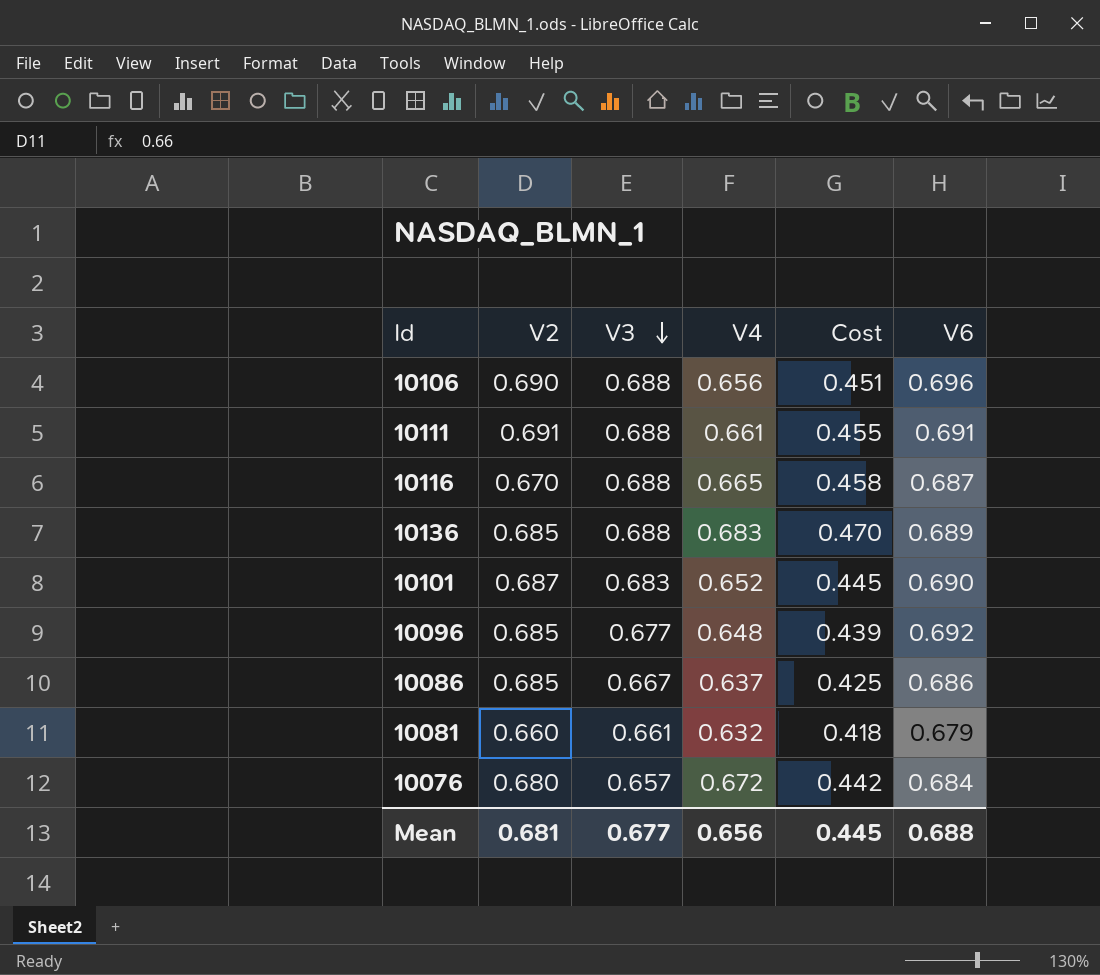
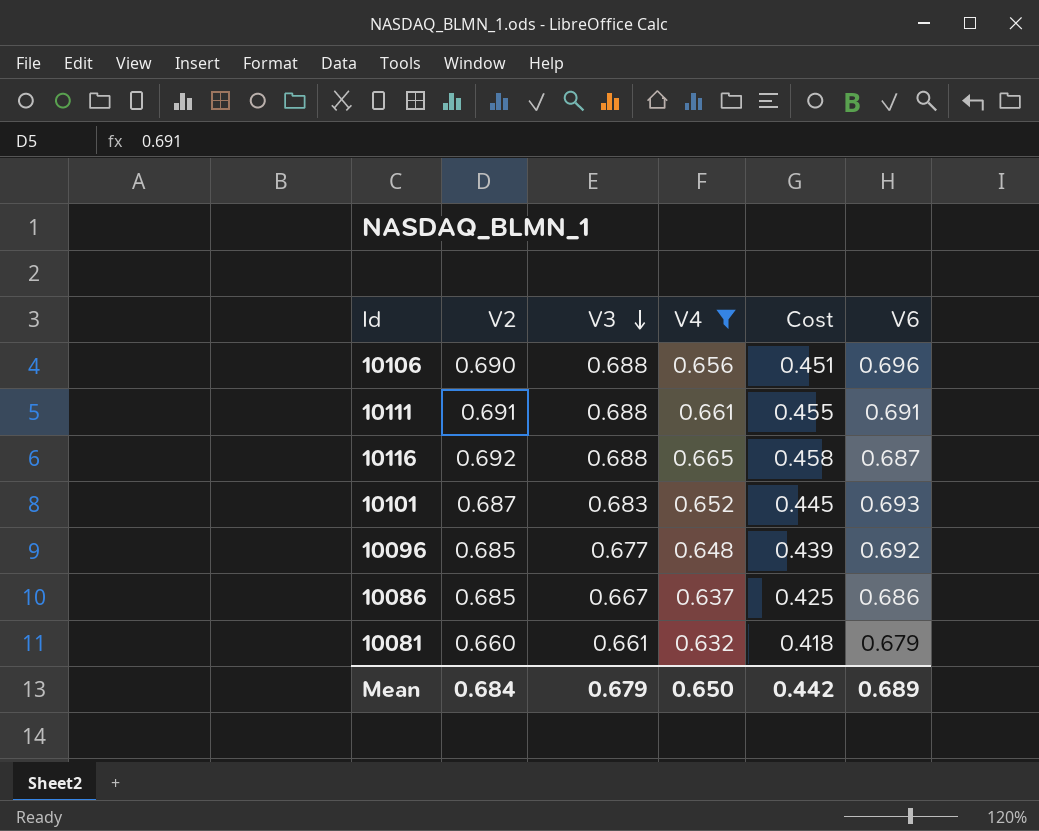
filter: none -> V4 <= 0.665
10116 | V2: 0.670 -> 0.692
10101 | V6: 0.690 -> 0.693
Mean | V2: 0.681 -> 0.684
Mean | V3: 0.677 -> 0.679
Mean | V4: 0.656 -> 0.650
Mean | Cost: 0.445 -> 0.442
Mean | V6: 0.688 -> 0.689

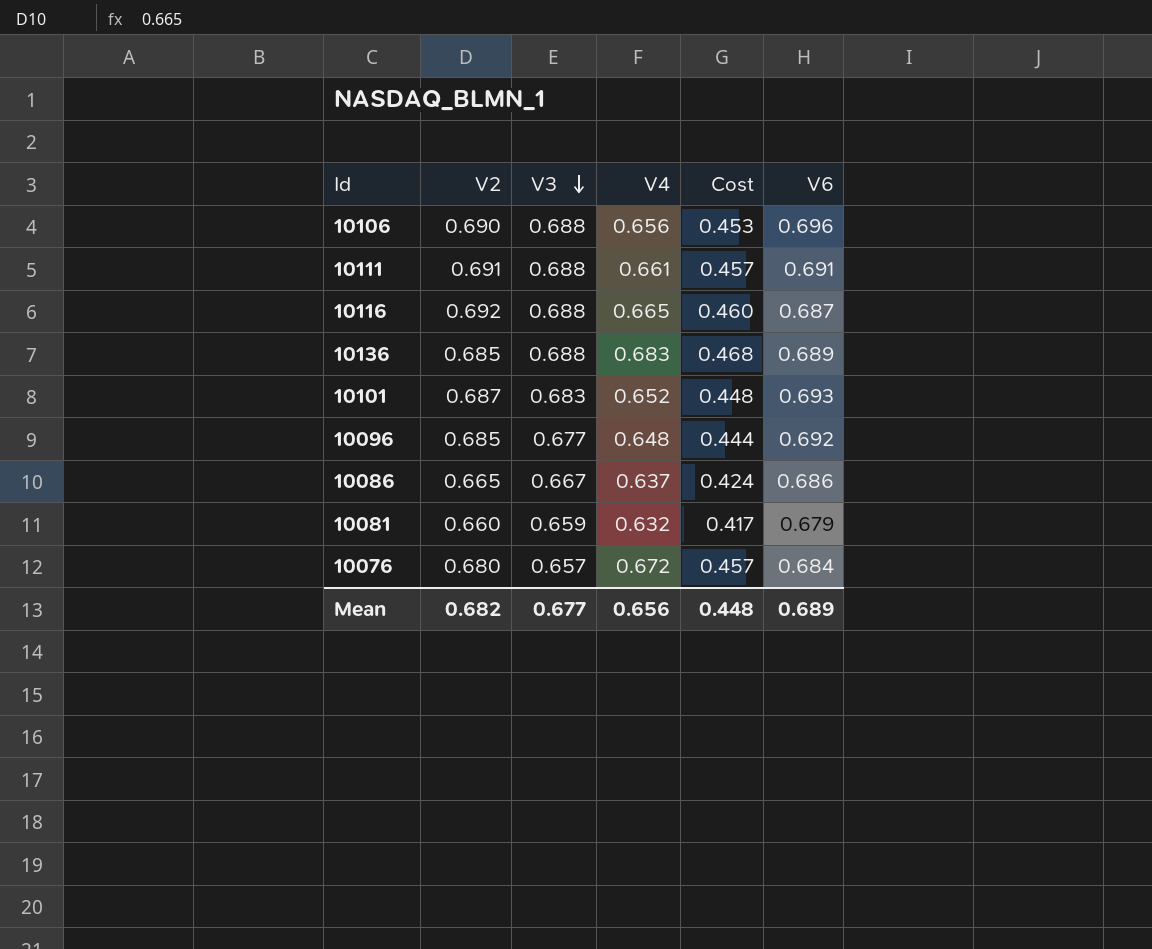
filter: V4 <= 0.665 -> none
column Cost | formula: [V3] * [V4] -> [V2] * [V4]
10086 | V2: 0.685 -> 0.665
10081 | V3: 0.661 -> 0.659
Mean | V2: 0.684 -> 0.682
Mean | V3: 0.679 -> 0.677
Mean | V4: 0.650 -> 0.656
Mean | Cost: 0.442 -> 0.448

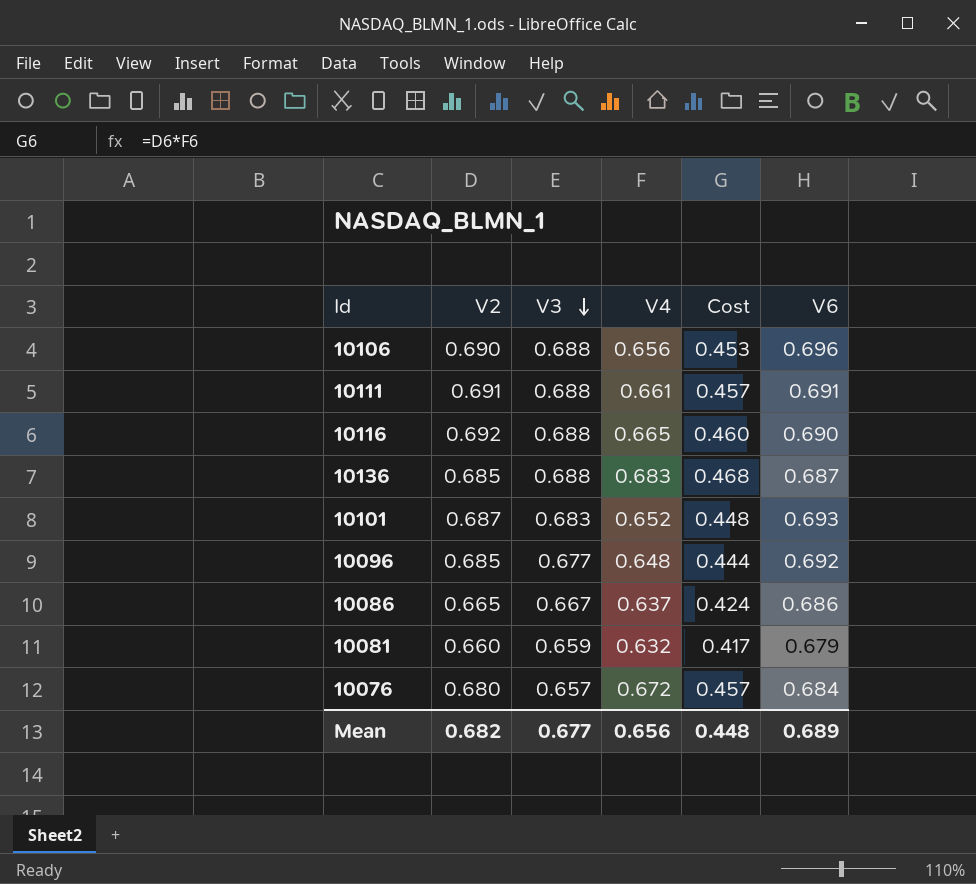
10116 | V6: 0.687 -> 0.690
10136 | V6: 0.689 -> 0.687

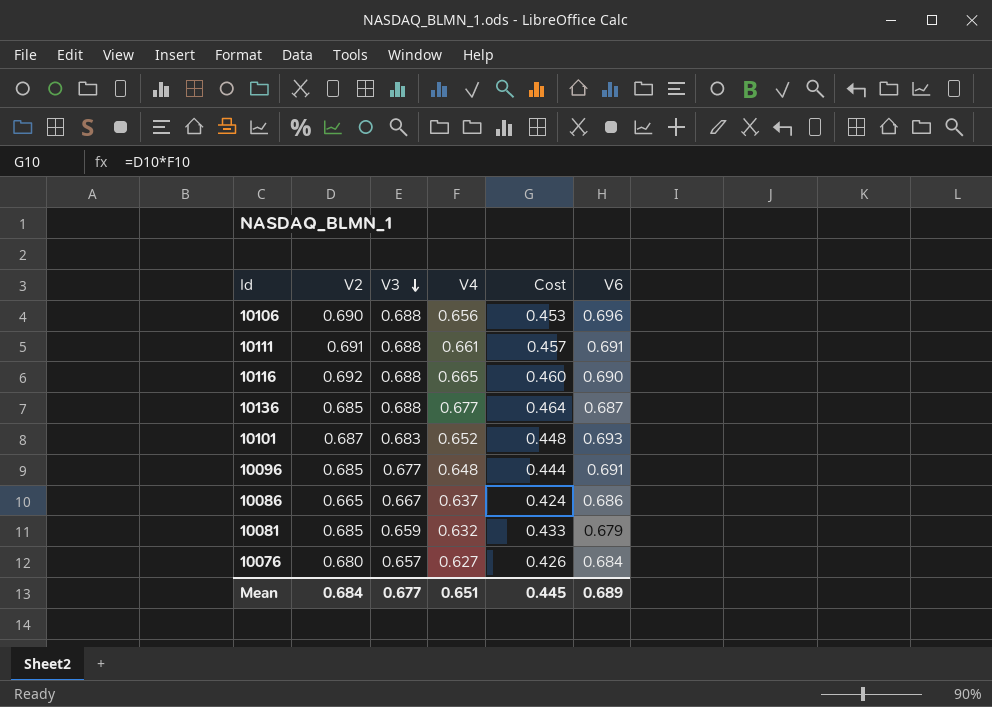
10136 | V4: 0.683 -> 0.677
10136 | Cost: 0.468 -> 0.464
10096 | V6: 0.692 -> 0.691
10081 | V2: 0.660 -> 0.685
10081 | Cost: 0.417 -> 0.433
10076 | V4: 0.672 -> 0.627
10076 | Cost: 0.457 -> 0.426
Mean | V2: 0.682 -> 0.684
Mean | V4: 0.656 -> 0.651
Mean | Cost: 0.448 -> 0.445

